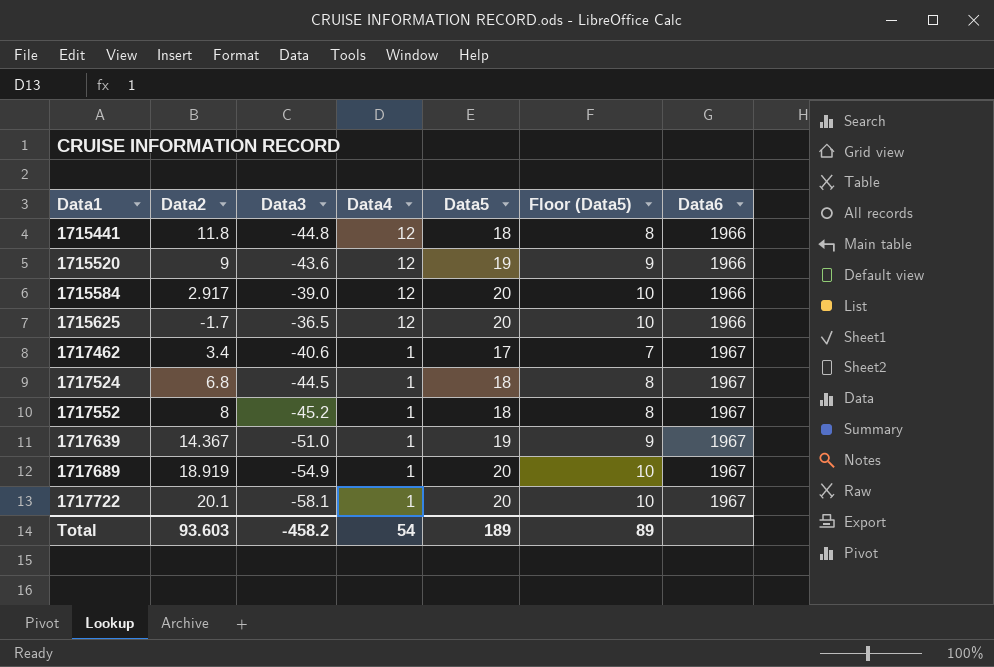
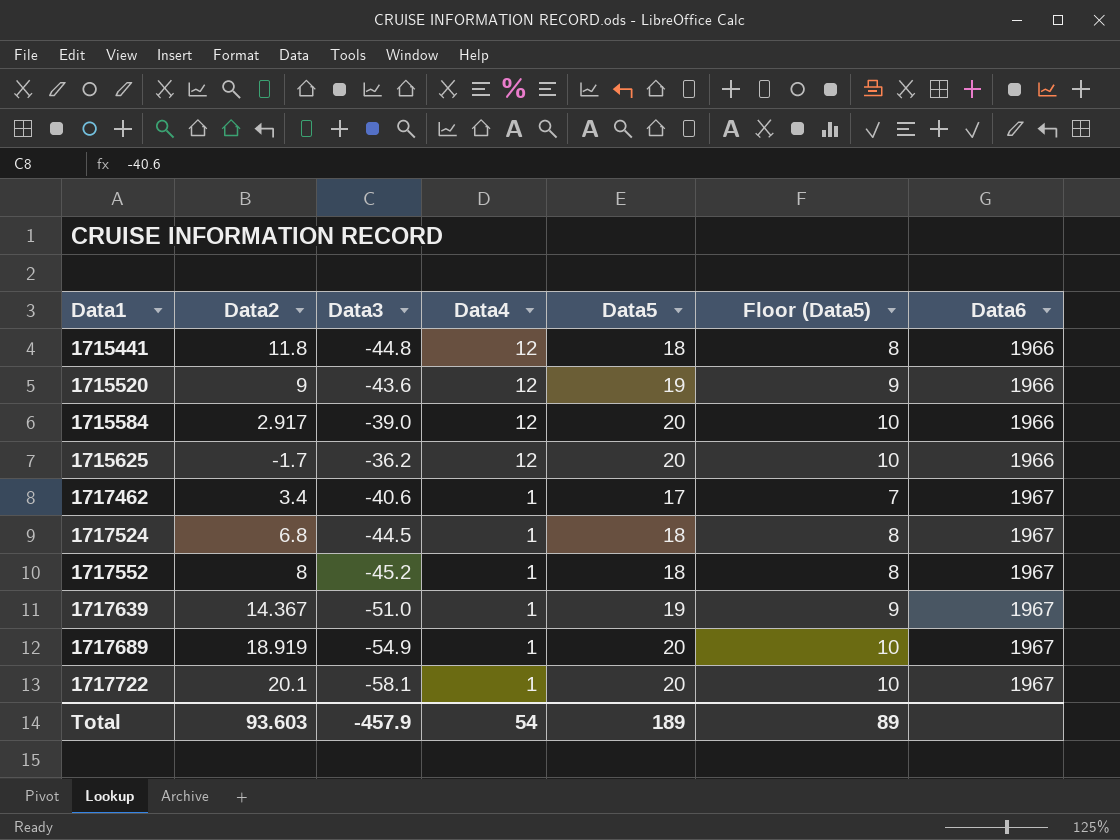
1715625 | Data3: -36.5 -> -36.2
Total | Data3: -458.2 -> -457.9

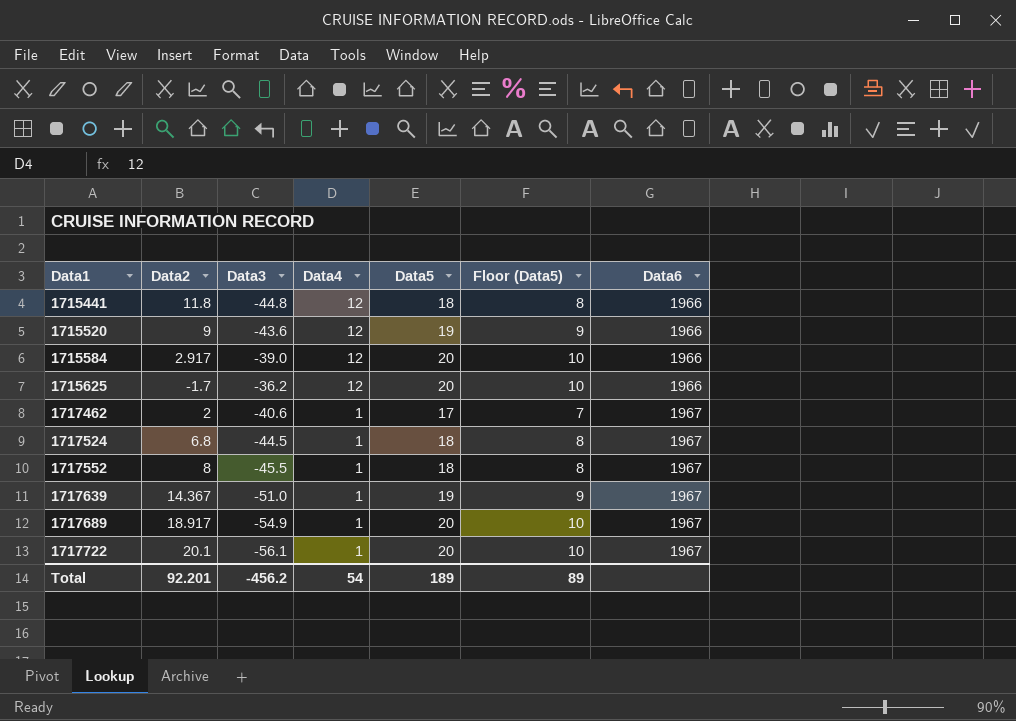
1717462 | Data2: 3.4 -> 2
1717552 | Data3: -45.2 -> -45.5
1717689 | Data2: 18.919 -> 18.917
1717722 | Data3: -58.1 -> -56.1
Total | Data2: 93.603 -> 92.201
Total | Data3: -457.9 -> -456.2

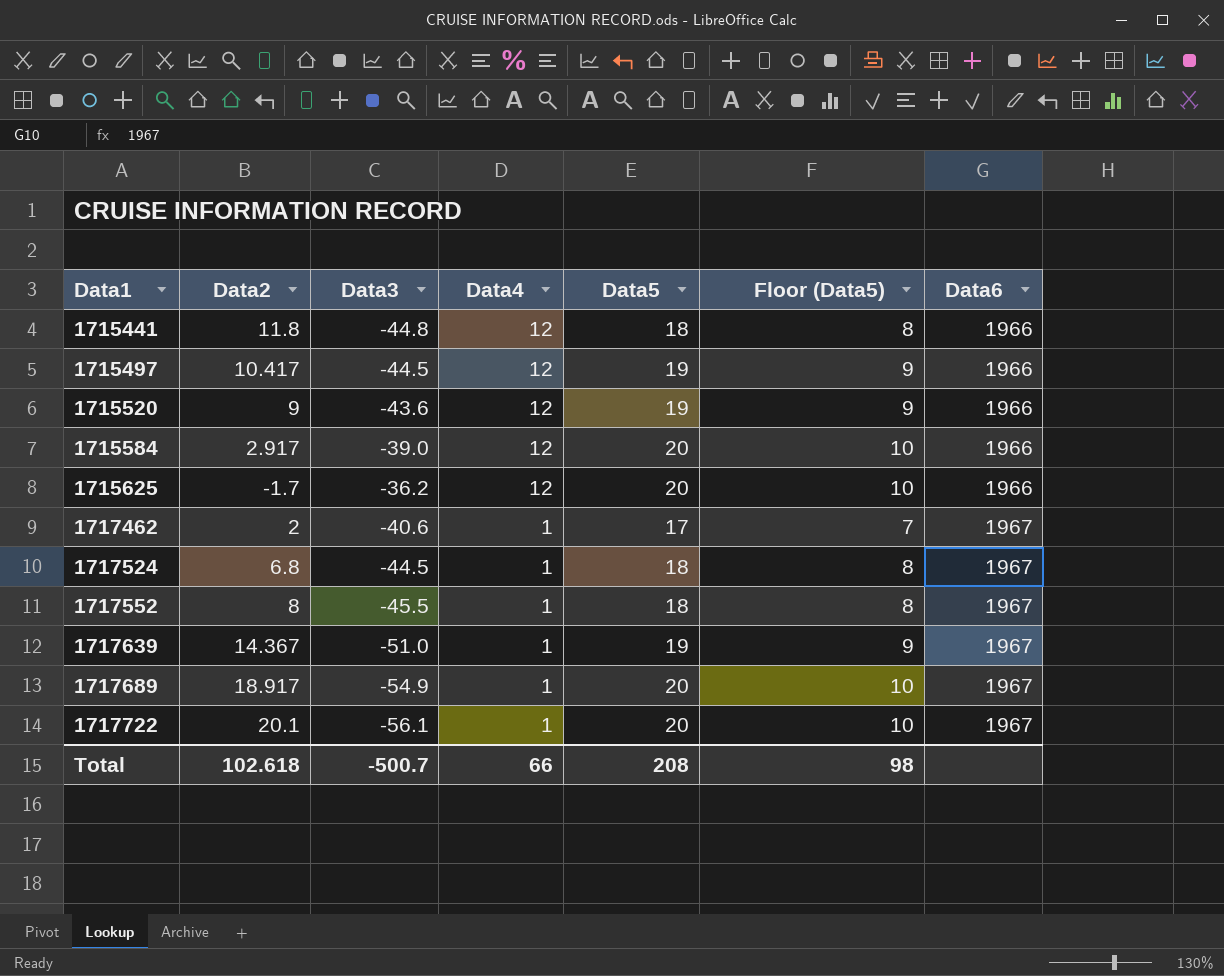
row 1715497: none -> 10.417 | -44.5 | 12 | 19 | 9 | 1966
Total | Data2: 92.201 -> 102.618
Total | Data3: -456.2 -> -500.7
Total | Data4: 54 -> 66
Total | Data5: 189 -> 208
Total | Floor (Data5): 89 -> 98

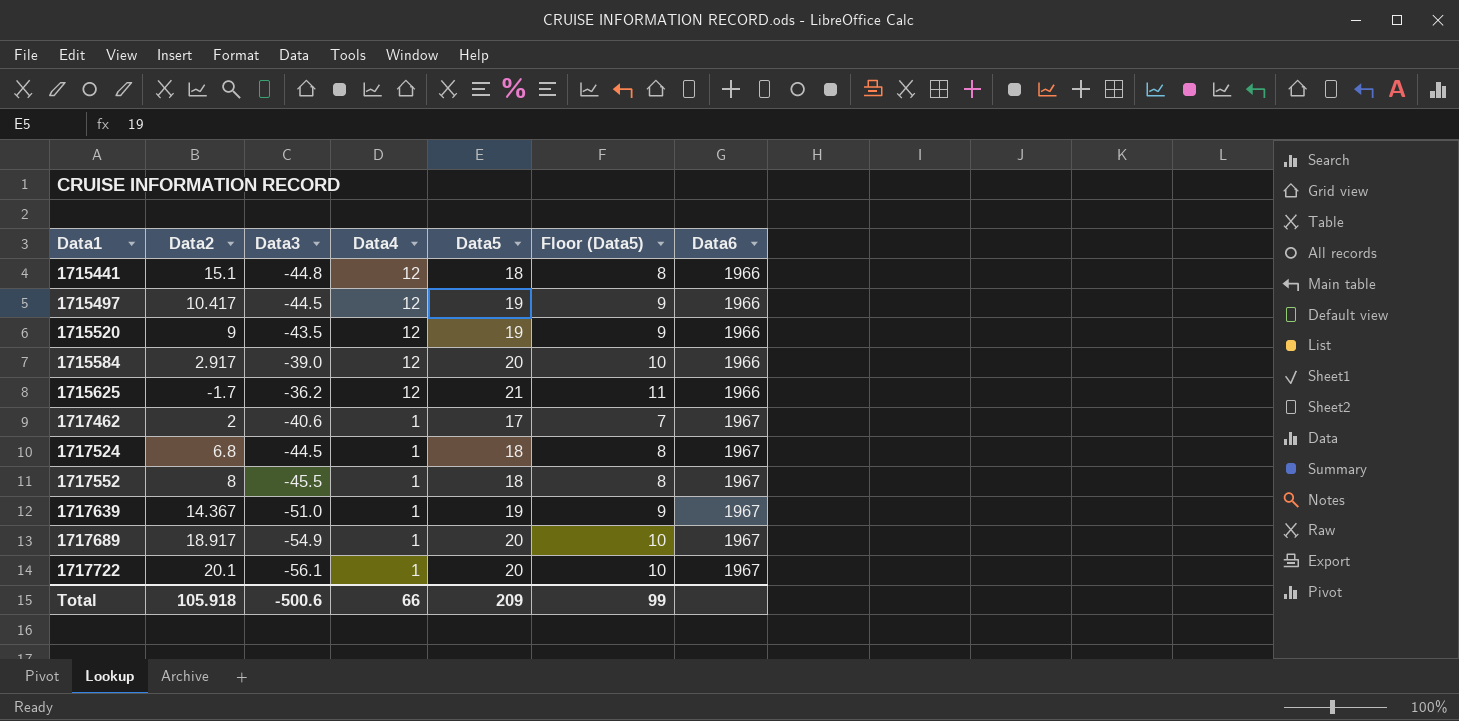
1715441 | Data2: 11.8 -> 15.1
1715520 | Data3: -43.6 -> -43.5
1715625 | Data5: 20 -> 21
1715625 | Floor (Data5): 10 -> 11
Total | Data2: 102.618 -> 105.918
Total | Data3: -500.7 -> -500.6
Total | Data5: 208 -> 209
Total | Floor (Data5): 98 -> 99

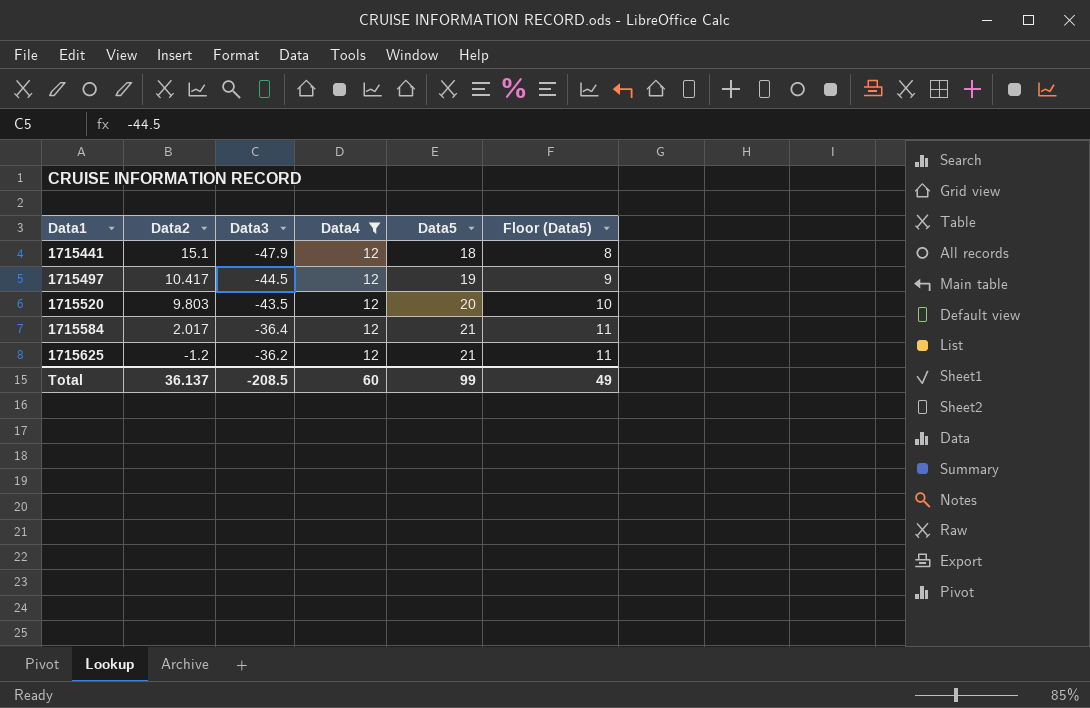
filter: none -> Data4 = 12
column Data6 | position: 7 -> none
1715441 | Data3: -44.8 -> -47.9
1715520 | Data2: 9 -> 9.803
1715520 | Data5: 19 -> 20
1715520 | Floor (Data5): 9 -> 10
1715584 | Data2: 2.917 -> 2.017
1715584 | Data3: -39.0 -> -36.4
1715584 | Data5: 20 -> 21
1715584 | Floor (Data5): 10 -> 11
1715625 | Data2: -1.7 -> -1.2
Total | Data2: 105.918 -> 36.137
Total | Data3: -500.6 -> -208.5
Total | Data4: 66 -> 60
Total | Data5: 209 -> 99
Total | Floor (Data5): 99 -> 49

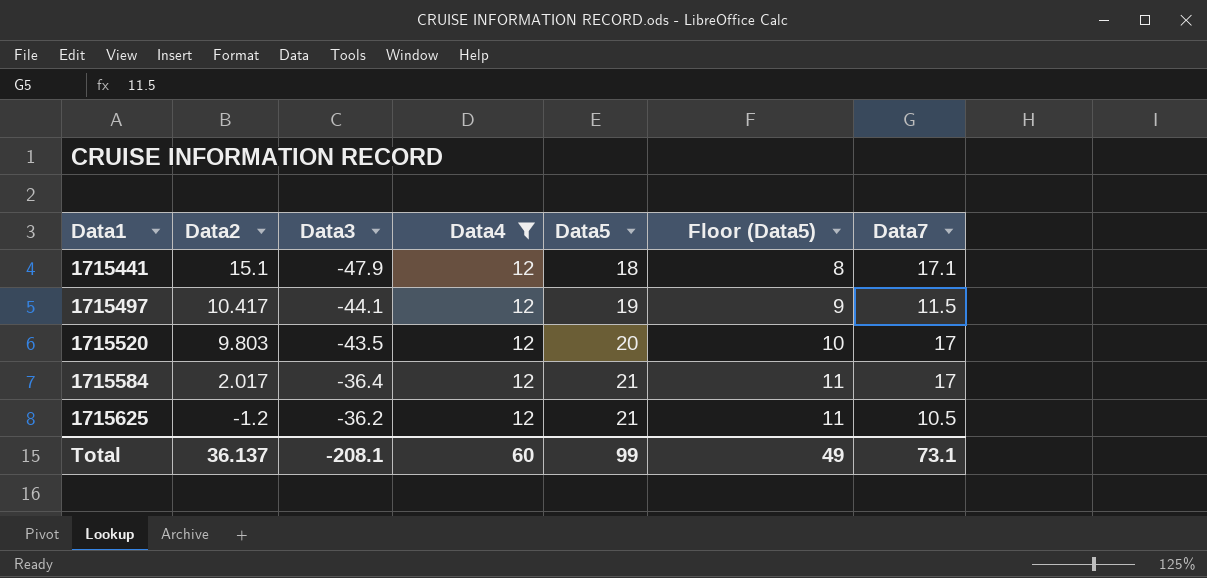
column Data7 | position: none -> 7
1715497 | Data3: -44.5 -> -44.1
Total | Data3: -208.5 -> -208.1

